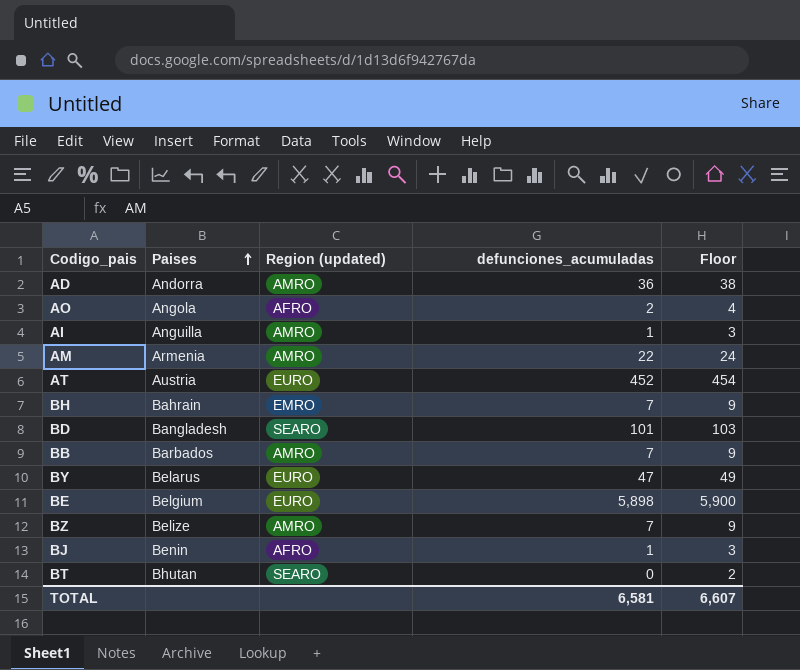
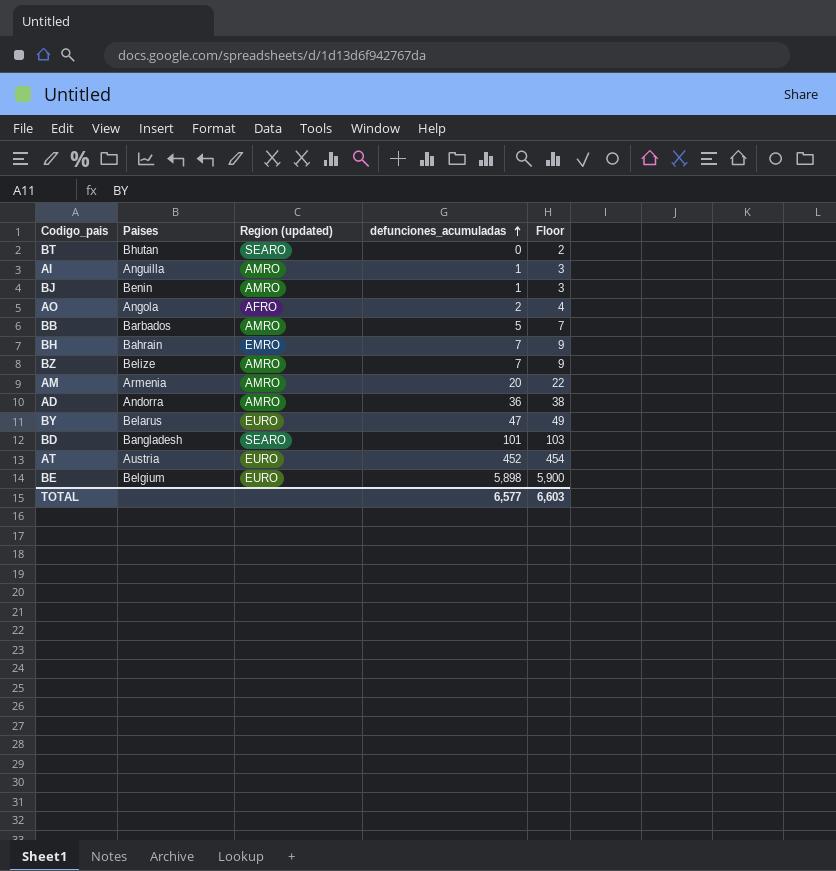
row order: Paises ascending -> defunciones_acumuladas ascending
BJ | Region (updated): AFRO -> AMRO
BB | defunciones_acumuladas: 7 -> 5
BB | Floor: 9 -> 7
AM | defunciones_acumuladas: 22 -> 20
AM | Floor: 24 -> 22
TOTAL | defunciones_acumuladas: 6,581 -> 6,577
TOTAL | Floor: 6,607 -> 6,603

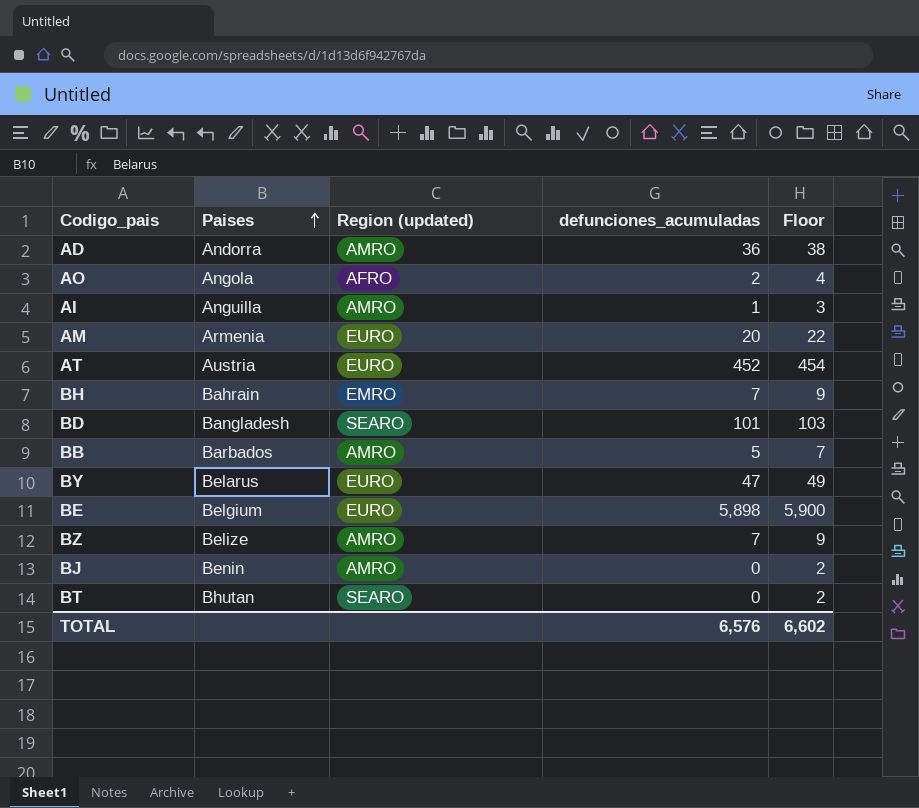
row order: defunciones_acumuladas ascending -> Paises ascending
AM | Region (updated): AMRO -> EURO
BJ | defunciones_acumuladas: 1 -> 0
BJ | Floor: 3 -> 2
TOTAL | defunciones_acumuladas: 6,577 -> 6,576
TOTAL | Floor: 6,603 -> 6,602

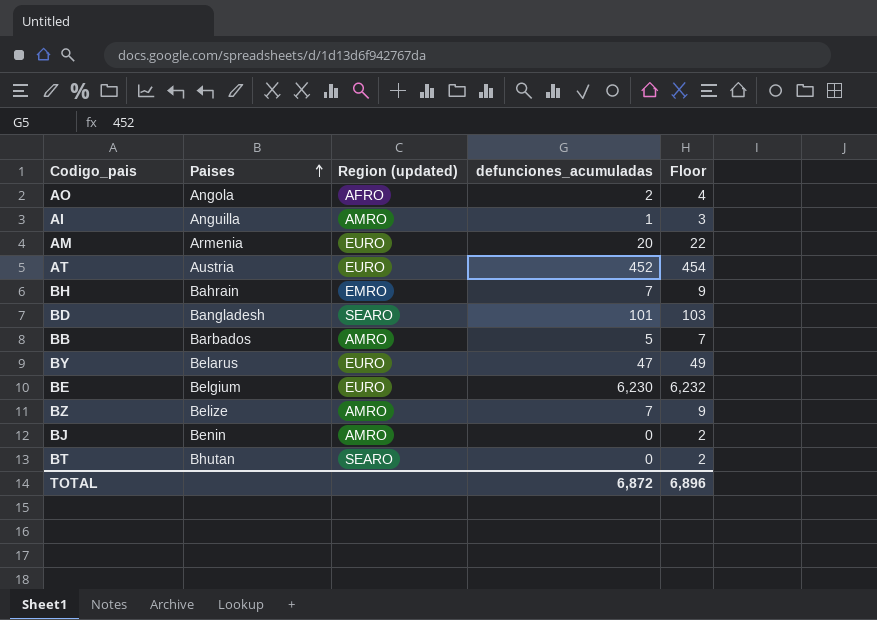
row AD: Andorra | AMRO | 36 | 38 -> none
BE | defunciones_acumuladas: 5,898 -> 6,230
BE | Floor: 5,900 -> 6,232
TOTAL | defunciones_acumuladas: 6,576 -> 6,872
TOTAL | Floor: 6,602 -> 6,896

